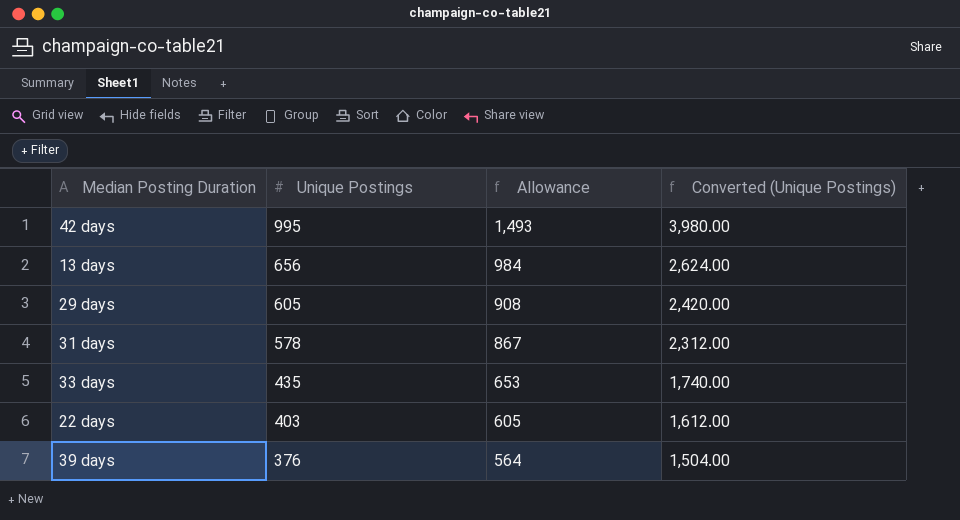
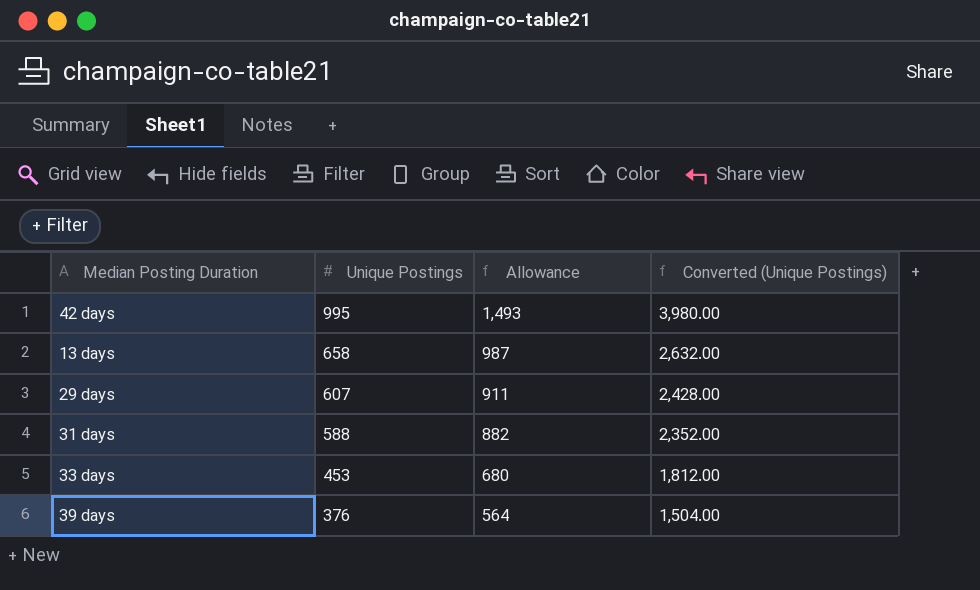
row 22 days: 403 | 605 | 1,612.00 -> none
13 days | Unique Postings: 656 -> 658
13 days | Allowance: 984 -> 987
13 days | Converted (Unique Postings): 2,624.00 -> 2,632.00
29 days | Unique Postings: 605 -> 607
29 days | Allowance: 908 -> 911
29 days | Converted (Unique Postings): 2,420.00 -> 2,428.00
31 days | Unique Postings: 578 -> 588
31 days | Allowance: 867 -> 882
31 days | Converted (Unique Postings): 2,312.00 -> 2,352.00
33 days | Unique Postings: 435 -> 453
33 days | Allowance: 653 -> 680
33 days | Converted (Unique Postings): 1,740.00 -> 1,812.00

